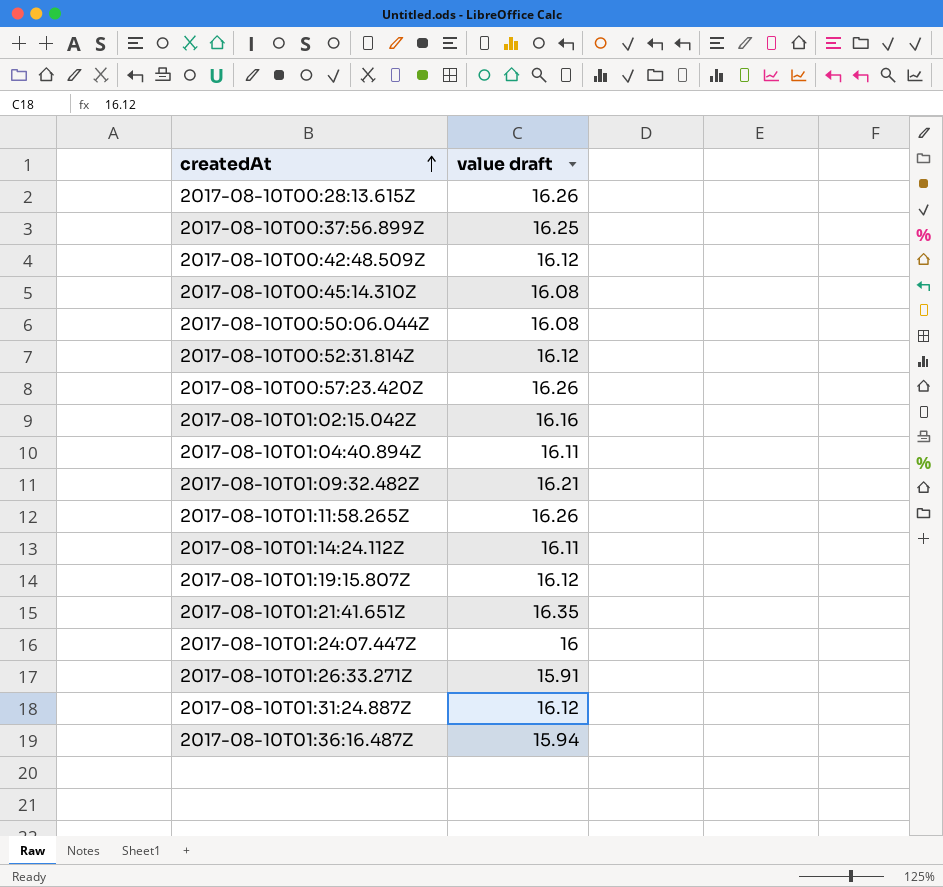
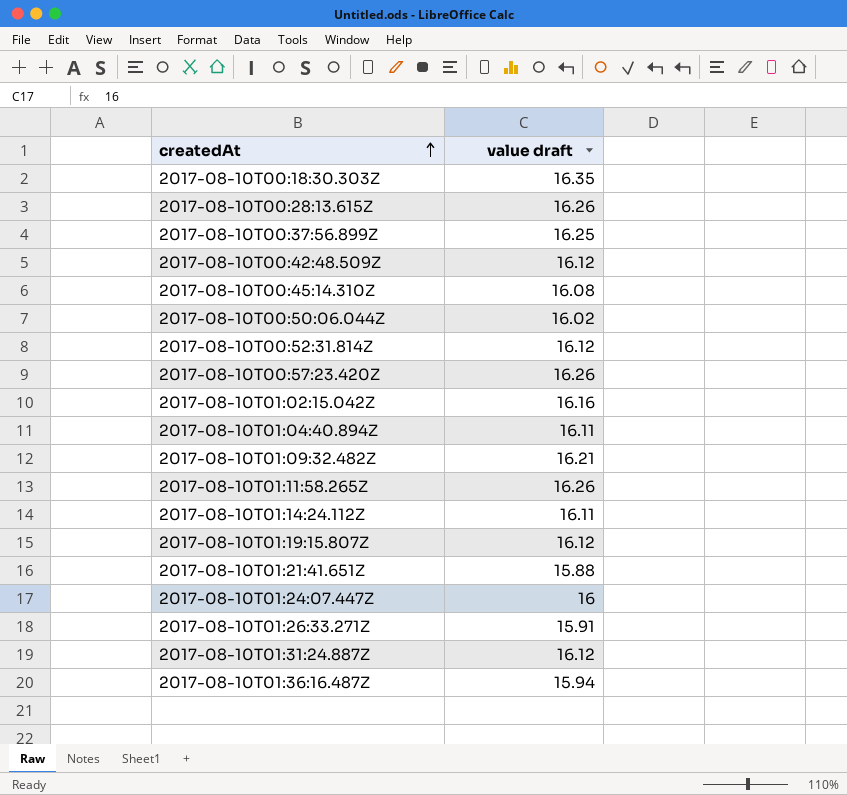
row 2017-08-10T00:18:30.303Z: none -> 16.35
2017-08-10T00:50:06.044Z | value draft: 16.08 -> 16.02
2017-08-10T01:21:41.651Z | value draft: 16.35 -> 15.88

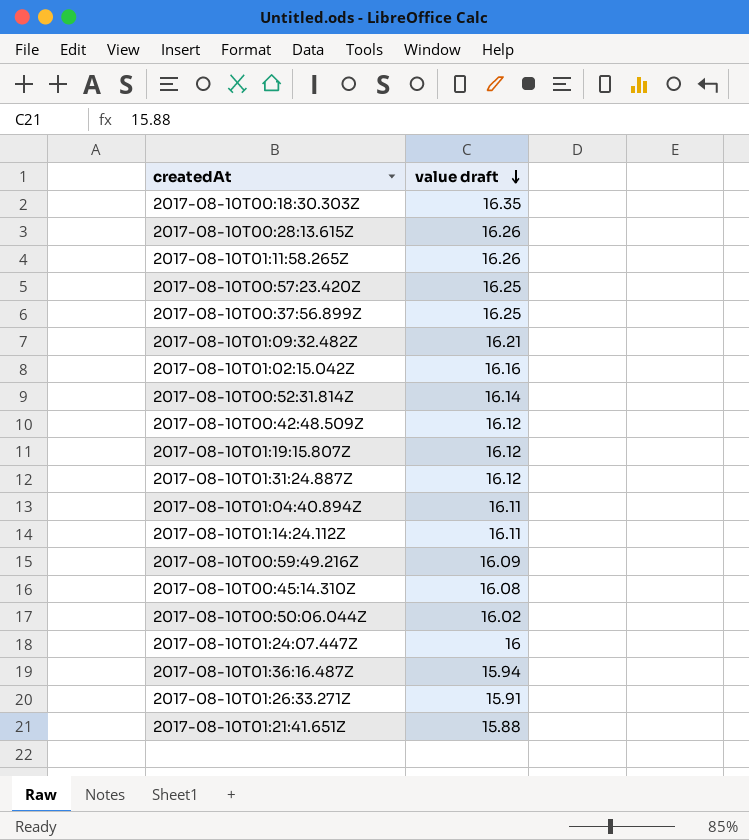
row order: createdAt ascending -> value draft descending
2017-08-10T00:57:23.420Z | value draft: 16.26 -> 16.25
2017-08-10T00:52:31.814Z | value draft: 16.12 -> 16.14
row 2017-08-10T00:59:49.216Z: none -> 16.09

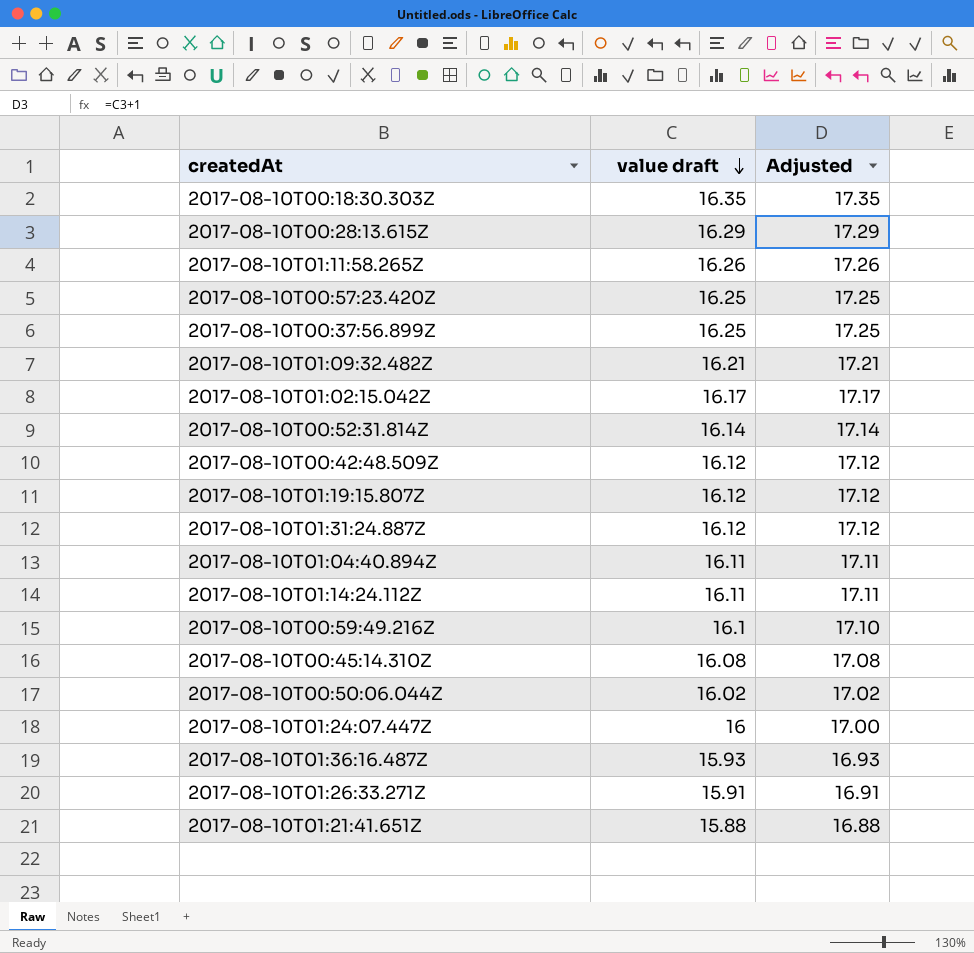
column Adjusted | formula: none -> [value draft] + 1
2017-08-10T00:28:13.615Z | value draft: 16.26 -> 16.29
2017-08-10T01:02:15.042Z | value draft: 16.16 -> 16.17
2017-08-10T00:59:49.216Z | value draft: 16.09 -> 16.1
2017-08-10T01:36:16.487Z | value draft: 15.94 -> 15.93

